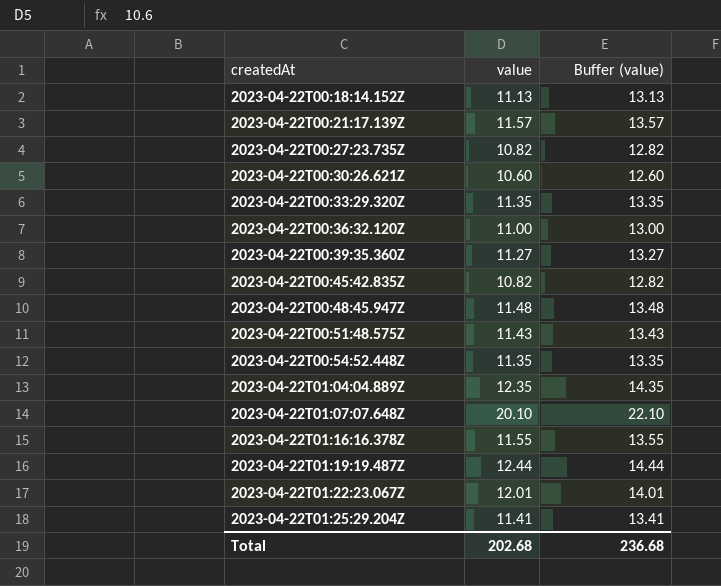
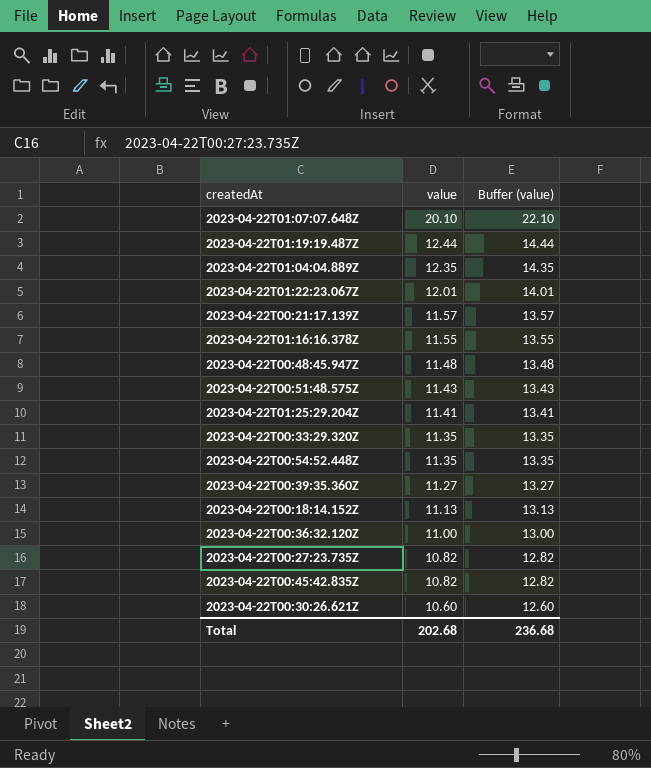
row order: createdAt ascending -> value descending

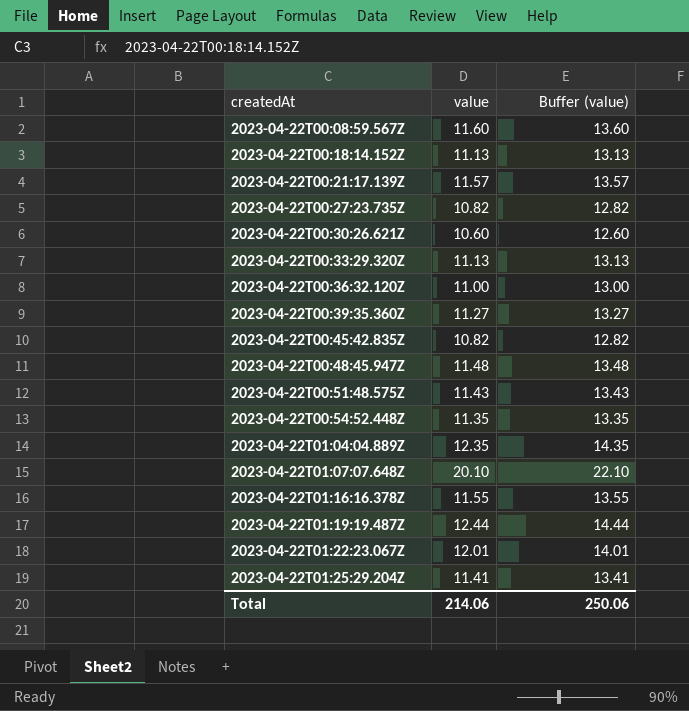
row order: value descending -> createdAt ascending
row 2023-04-22T00:08:59.567Z: none -> 11.60 | 13.60
2023-04-22T00:33:29.320Z | value: 11.35 -> 11.13
2023-04-22T00:33:29.320Z | Buffer (value): 13.35 -> 13.13
Total | value: 202.68 -> 214.06
Total | Buffer (value): 236.68 -> 250.06

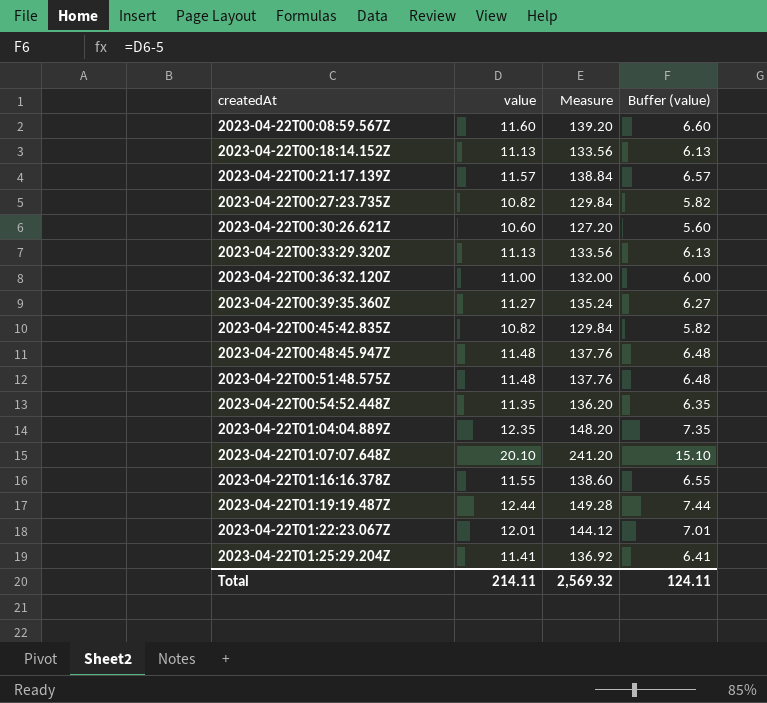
column Measure | formula: none -> [value] * 12
column Buffer (value) | formula: [value] + 2 -> [value] - 5
2023-04-22T00:51:48.575Z | value: 11.43 -> 11.48
Total | value: 214.06 -> 214.11
Total | Buffer (value): 250.06 -> 124.11

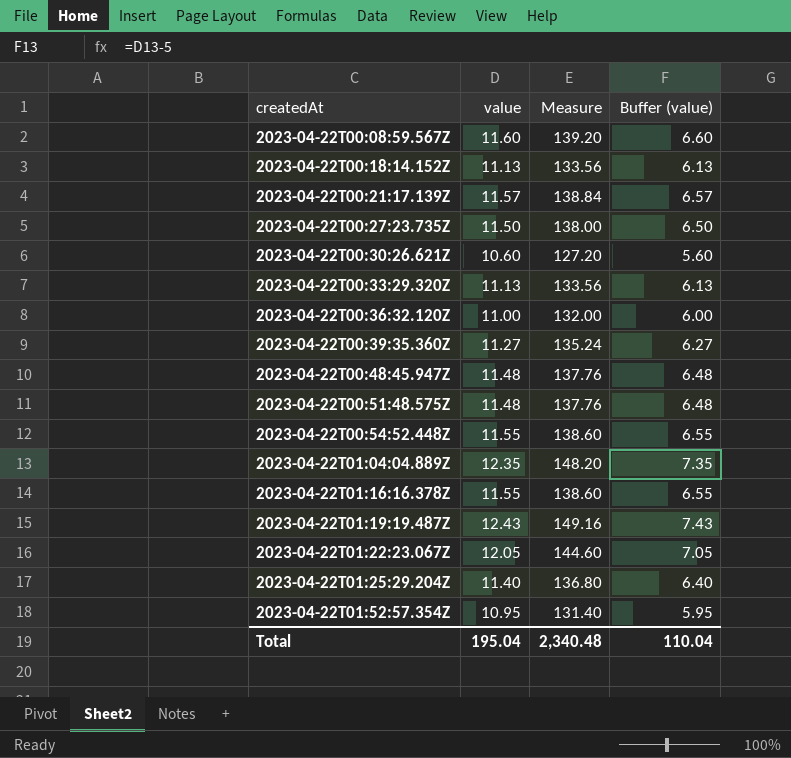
row 2023-04-22T00:45:42.835Z: 10.82 | 129.84 | 5.82 -> none
row 2023-04-22T01:07:07.648Z: 20.10 | 241.20 | 15.10 -> none
2023-04-22T00:27:23.735Z | value: 10.82 -> 11.50
2023-04-22T00:27:23.735Z | Measure: 129.84 -> 138.00
2023-04-22T00:27:23.735Z | Buffer (value): 5.82 -> 6.50
2023-04-22T00:54:52.448Z | value: 11.35 -> 11.55
2023-04-22T00:54:52.448Z | Measure: 136.20 -> 138.60
2023-04-22T00:54:52.448Z | Buffer (value): 6.35 -> 6.55
2023-04-22T01:19:19.487Z | value: 12.44 -> 12.43
2023-04-22T01:19:19.487Z | Measure: 149.28 -> 149.16
2023-04-22T01:19:19.487Z | Buffer (value): 7.44 -> 7.43
2023-04-22T01:22:23.067Z | value: 12.01 -> 12.05
2023-04-22T01:22:23.067Z | Measure: 144.12 -> 144.60
2023-04-22T01:22:23.067Z | Buffer (value): 7.01 -> 7.05
2023-04-22T01:25:29.204Z | value: 11.41 -> 11.40
2023-04-22T01:25:29.204Z | Measure: 136.92 -> 136.80
2023-04-22T01:25:29.204Z | Buffer (value): 6.41 -> 6.40
row 2023-04-22T01:52:57.354Z: none -> 10.95 | 131.40 | 5.95
Total | value: 214.11 -> 195.04
Total | Measure: 2,569.32 -> 2,340.48
Total | Buffer (value): 124.11 -> 110.04

